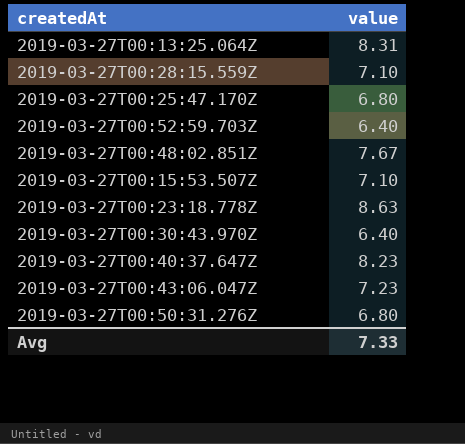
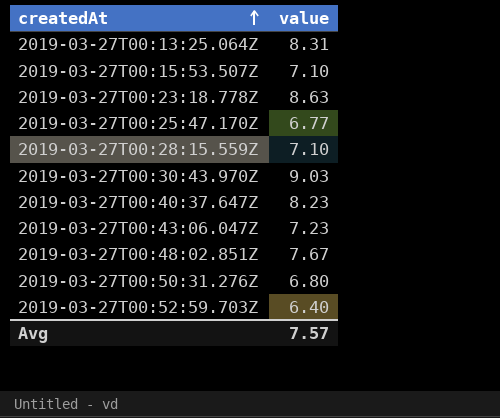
row order: none -> createdAt ascending
2019-03-27T00:25:47.170Z | value: 6.80 -> 6.77
2019-03-27T00:30:43.970Z | value: 6.40 -> 9.03
Avg | value: 7.33 -> 7.57

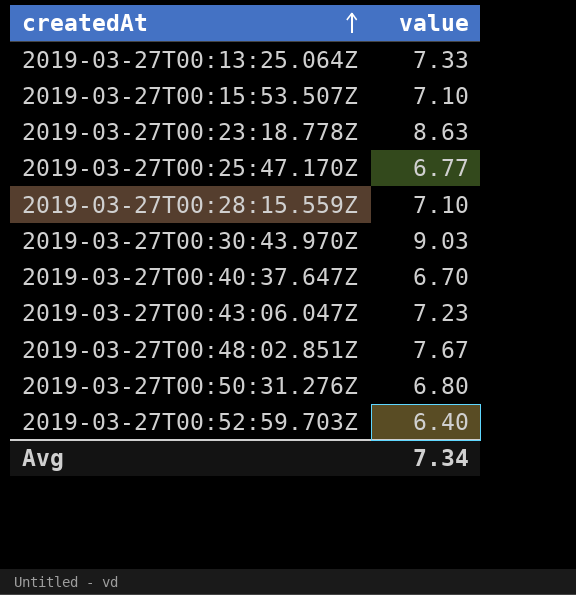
2019-03-27T00:13:25.064Z | value: 8.31 -> 7.33
2019-03-27T00:40:37.647Z | value: 8.23 -> 6.70
Avg | value: 7.57 -> 7.34

